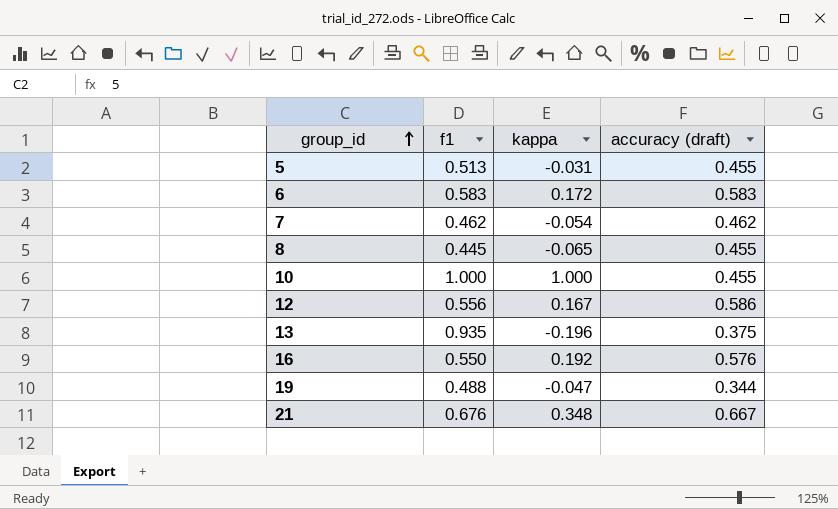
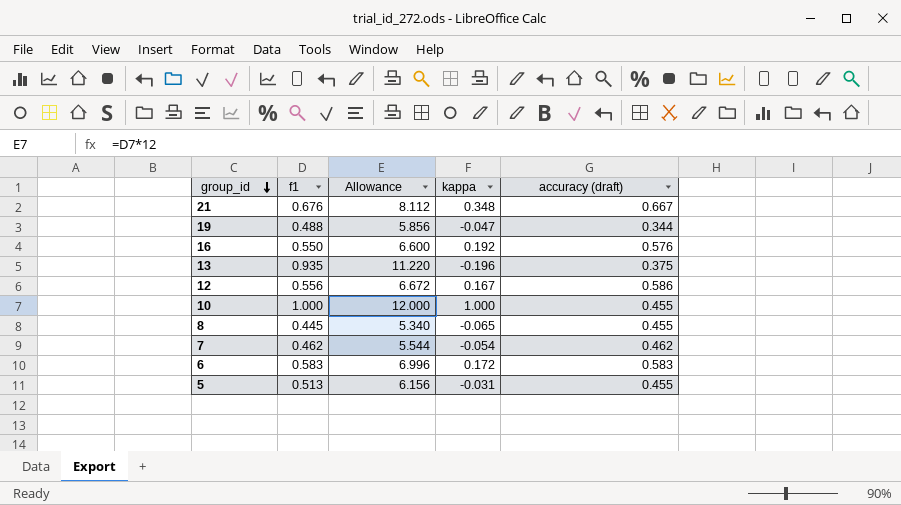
row order: group_id ascending -> group_id descending
column Allowance | formula: none -> [f1] * 12

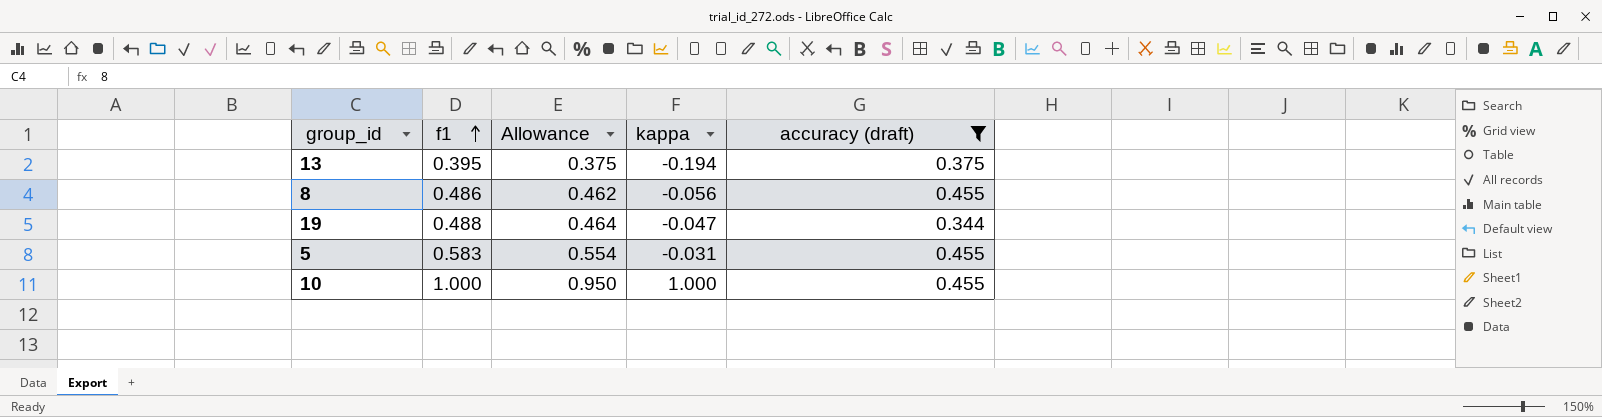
filter: none -> accuracy (draft) <= 0.455
row order: group_id descending -> f1 ascending
column Allowance | formula: [f1] * 12 -> [f1] * 0.95
13 | f1: 0.935 -> 0.395
13 | kappa: -0.196 -> -0.194
8 | f1: 0.445 -> 0.486
8 | kappa: -0.065 -> -0.056
5 | f1: 0.513 -> 0.583

